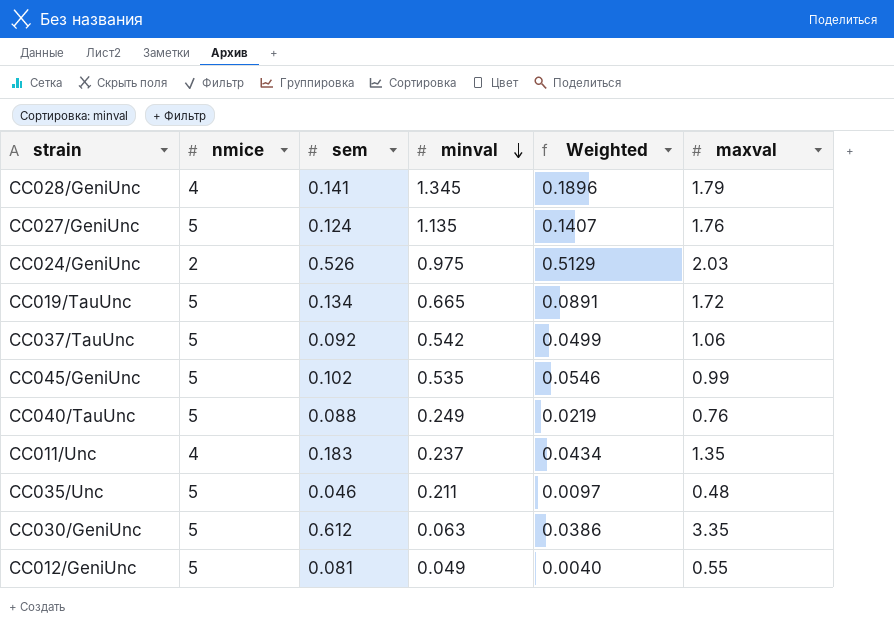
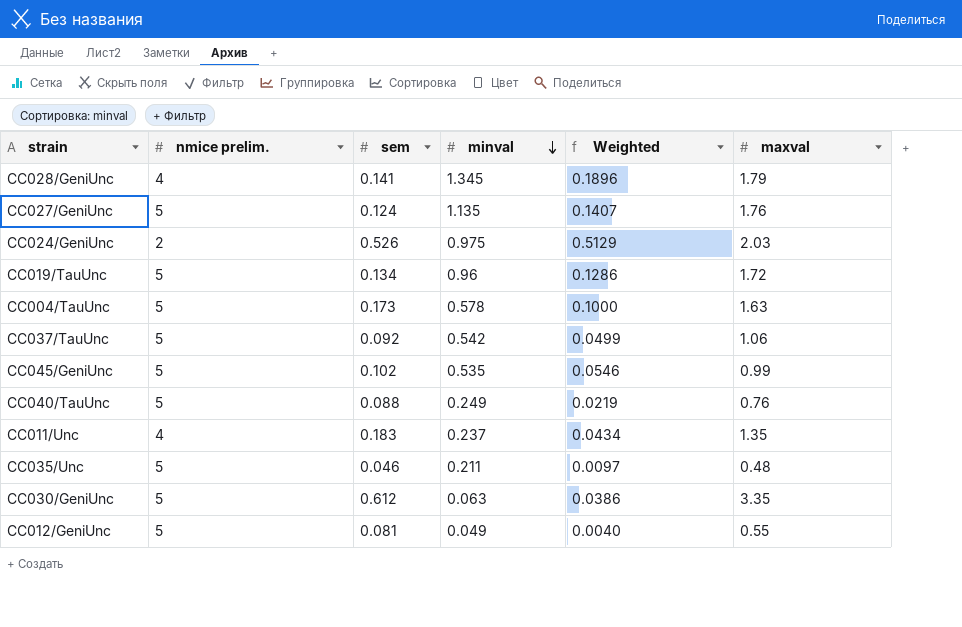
column name: nmice -> nmice prelim.
CC019/TauUnc | minval: 0.665 -> 0.96
CC019/TauUnc | Weighted: 0.0891 -> 0.1286
row CC004/TauUnc: none -> 5 | 0.173 | 0.578 | 0.1000 | 1.63

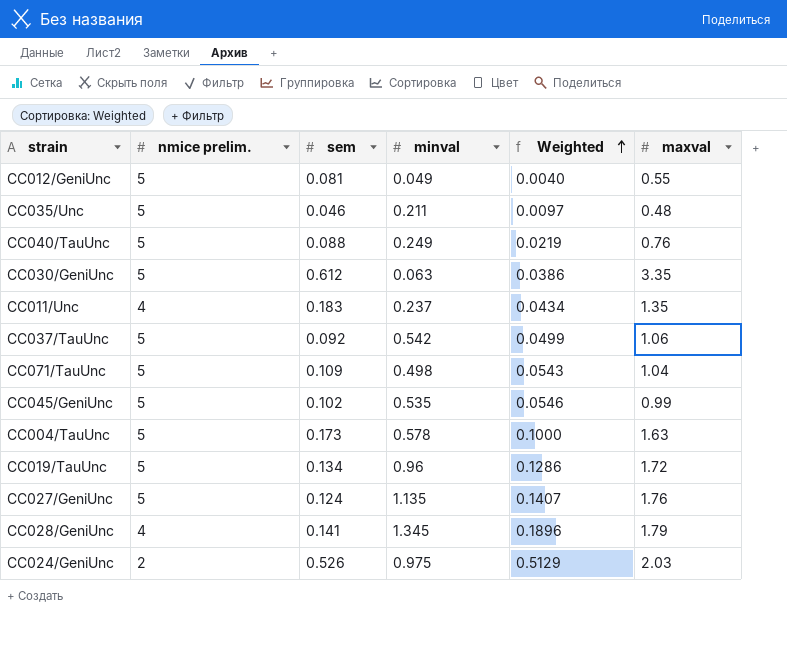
row order: minval descending -> Weighted ascending
row CC071/TauUnc: none -> 5 | 0.109 | 0.498 | 0.0543 | 1.04

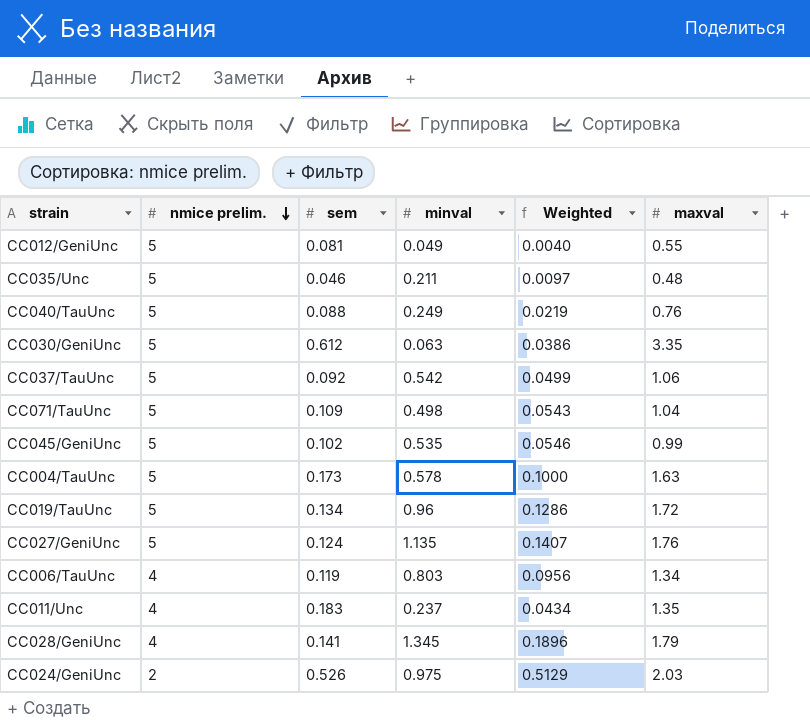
row order: Weighted ascending -> nmice prelim. descending
row CC006/TauUnc: none -> 4 | 0.119 | 0.803 | 0.0956 | 1.34

